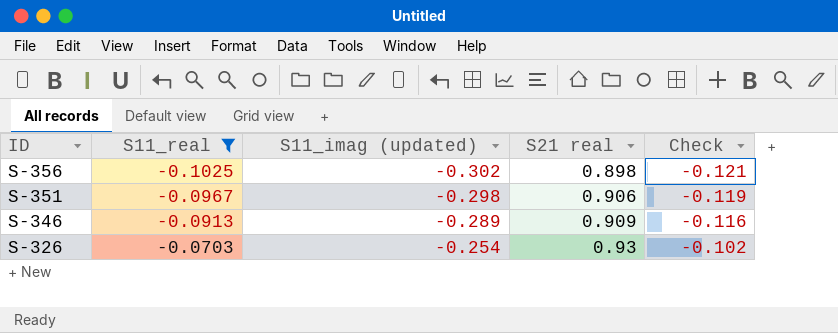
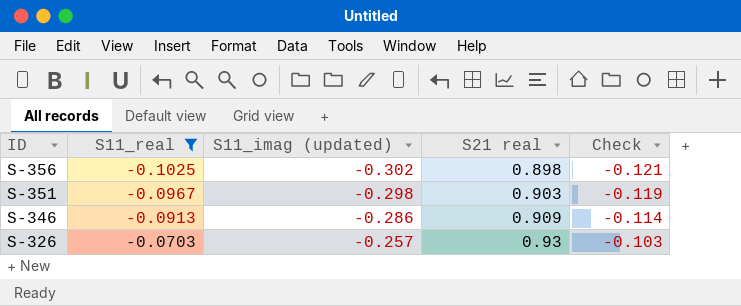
S-351 | S21 real: 0.906 -> 0.903
S-346 | S11_imag (updated): -0.289 -> -0.286
S-346 | Check: -0.116 -> -0.114
S-326 | S11_imag (updated): -0.254 -> -0.257
S-326 | Check: -0.102 -> -0.103

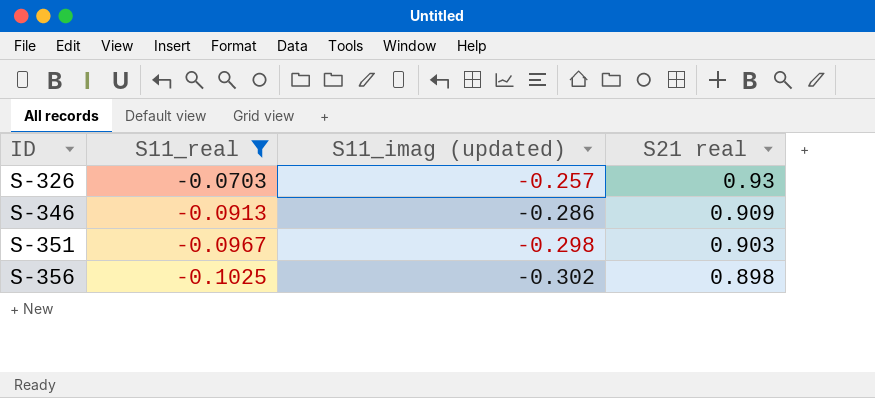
row order: ID descending -> ID ascending
column Check | formula: [S11_imag (updated)] * 0.4 -> none

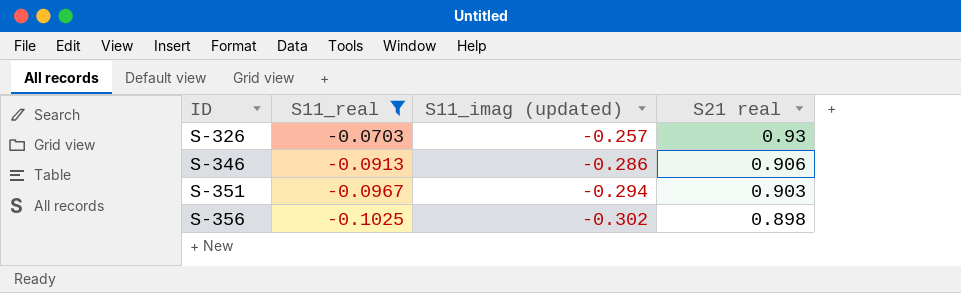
S-346 | S21 real: 0.909 -> 0.906
S-351 | S11_imag (updated): -0.298 -> -0.294

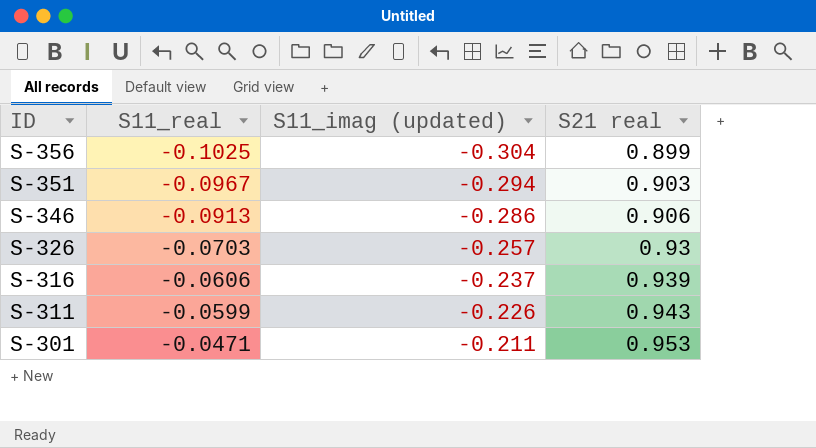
filter: S11_real <= -0.0703 -> none
row order: ID ascending -> ID descending
S-356 | S11_imag (updated): -0.302 -> -0.304
S-356 | S21 real: 0.898 -> 0.899

